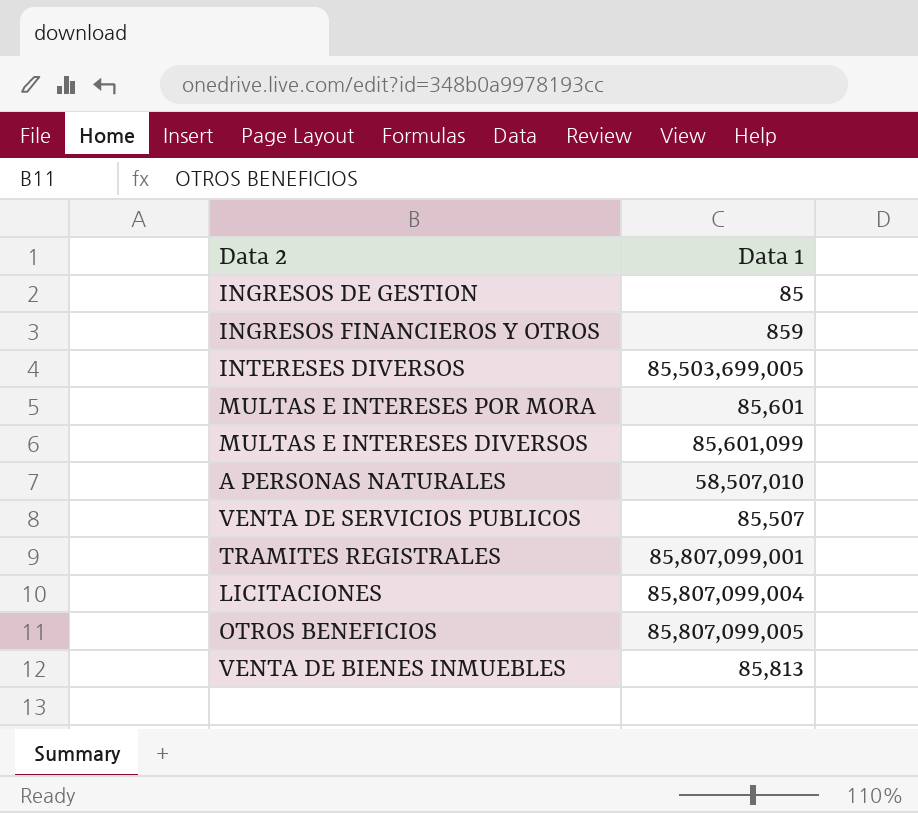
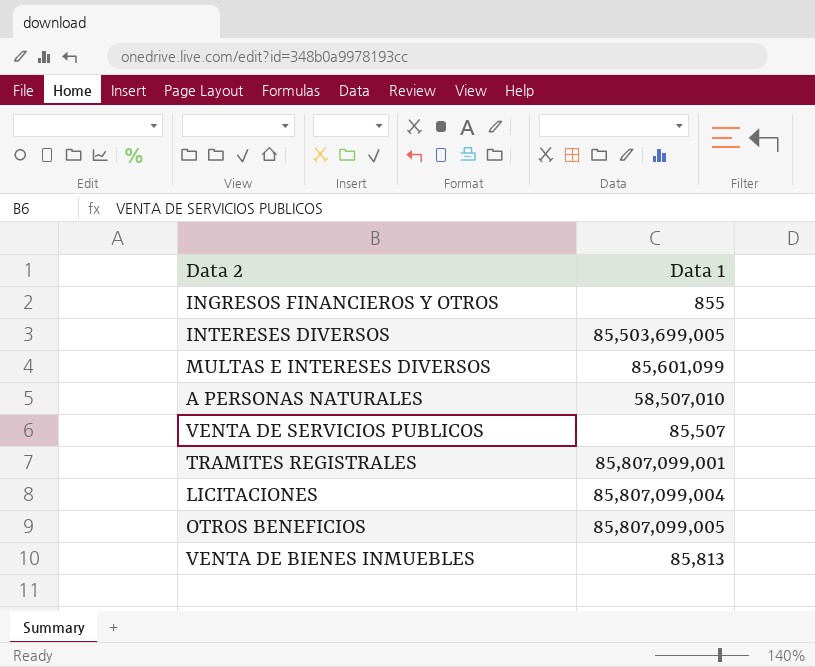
row INGRESOS DE GESTION: 85 -> none
row MULTAS E INTERESES POR MORA: 85,601 -> none
INGRESOS FINANCIEROS Y OTROS | Data 1: 859 -> 855

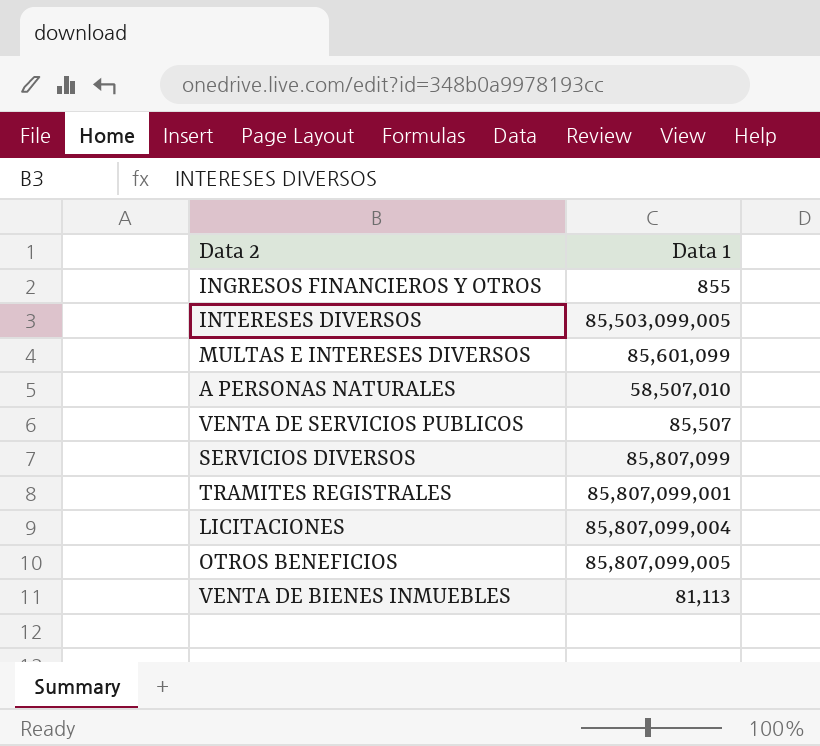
INTERESES DIVERSOS | Data 1: 85,503,699,005 -> 85,503,099,005
row SERVICIOS DIVERSOS: none -> 85,807,099
VENTA DE BIENES INMUEBLES | Data 1: 85,813 -> 81,113

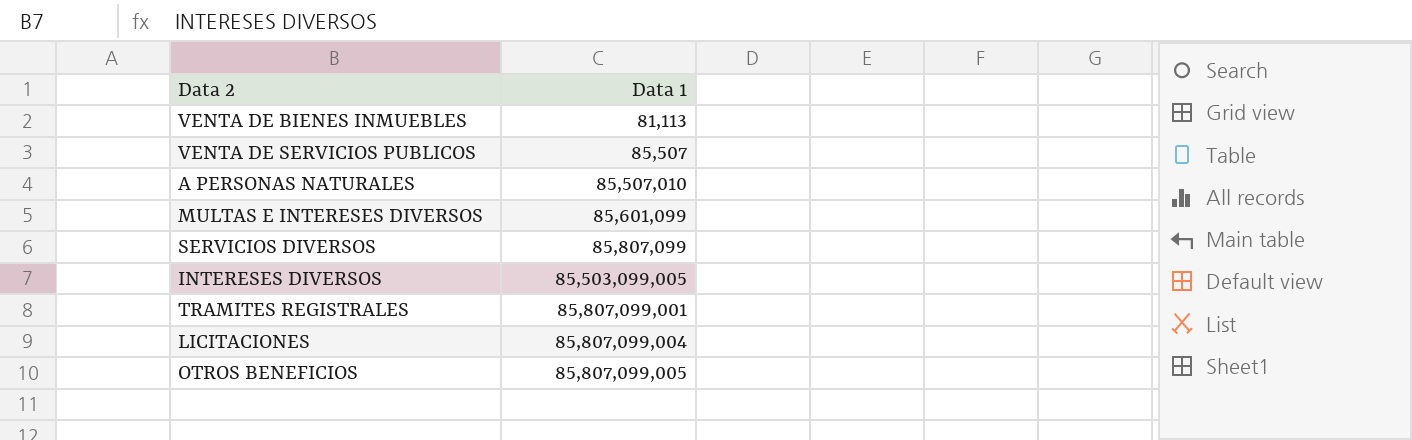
row order: none -> Data 1 ascending
row INGRESOS FINANCIEROS Y OTROS: 855 -> none
A PERSONAS NATURALES | Data 1: 58,507,010 -> 85,507,010

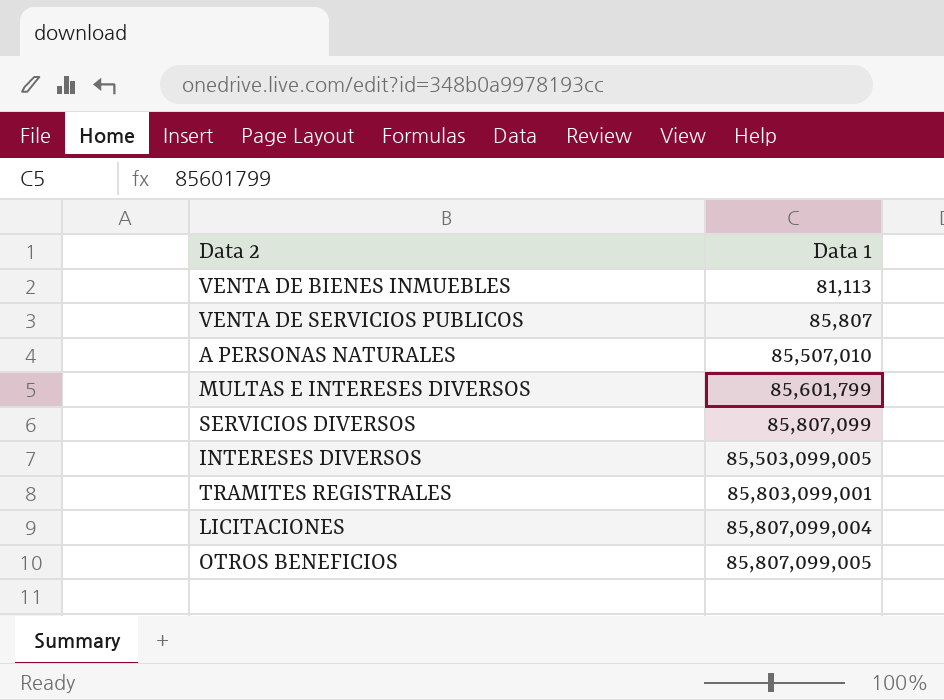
VENTA DE SERVICIOS PUBLICOS | Data 1: 85,507 -> 85,807
MULTAS E INTERESES DIVERSOS | Data 1: 85,601,099 -> 85,601,799
TRAMITES REGISTRALES | Data 1: 85,807,099,001 -> 85,803,099,001

